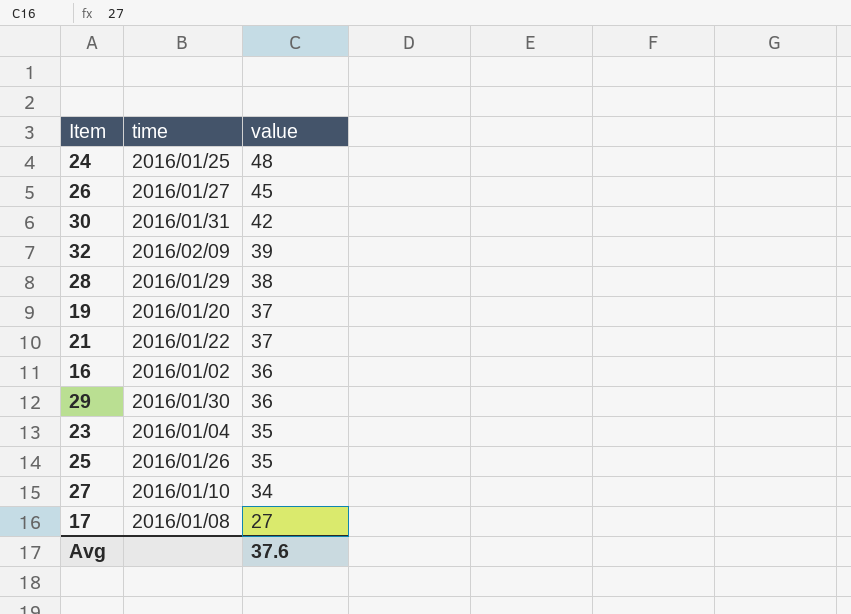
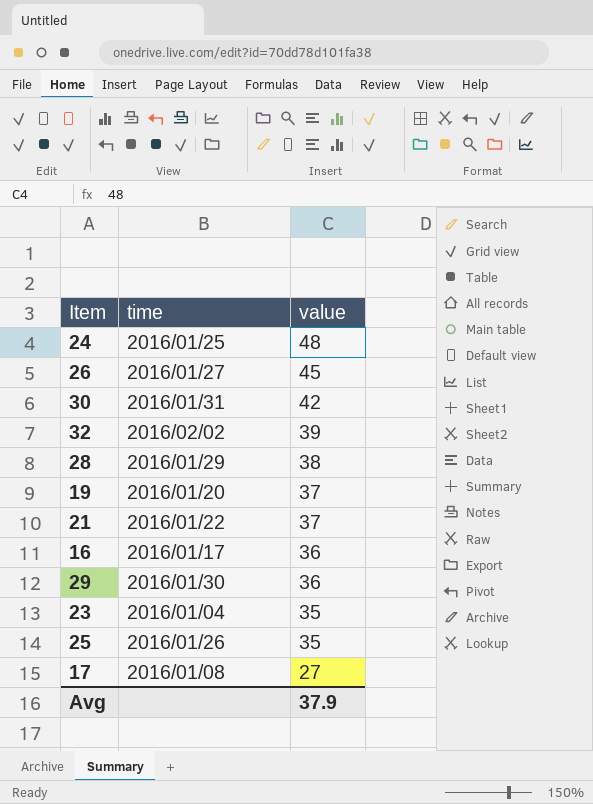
row 27: 2016/01/10 | 34 -> none
32 | time: 2016/02/09 -> 2016/02/02
16 | time: 2016/01/02 -> 2016/01/17
Avg | value: 37.6 -> 37.9

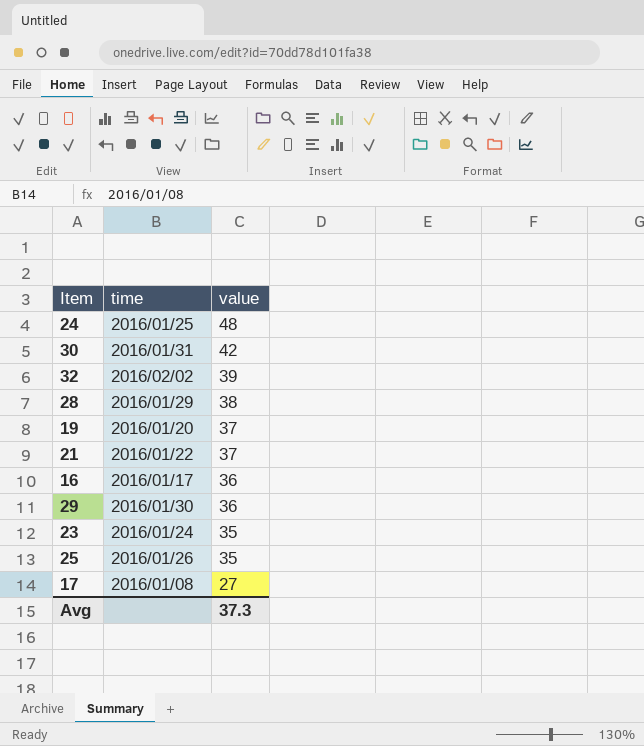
row 26: 2016/01/27 | 45 -> none
23 | time: 2016/01/04 -> 2016/01/24
Avg | value: 37.9 -> 37.3

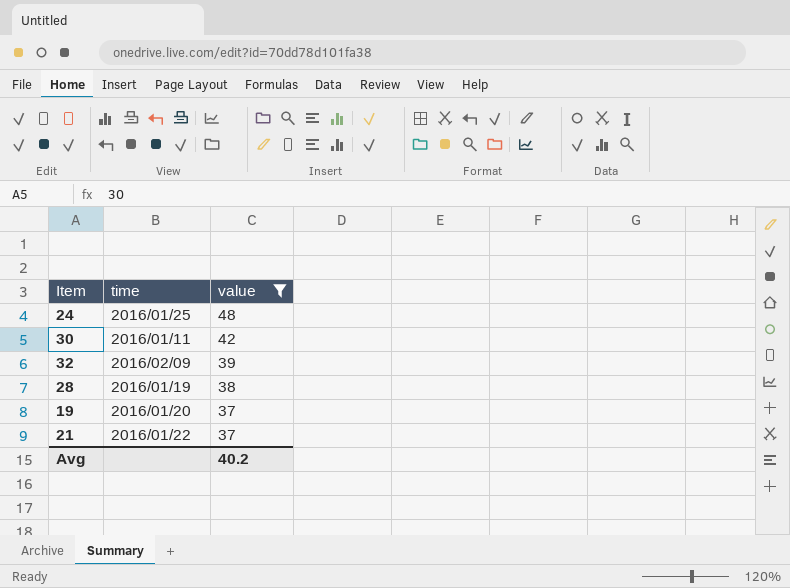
filter: none -> value >= 37
30 | time: 2016/01/31 -> 2016/01/11
32 | time: 2016/02/02 -> 2016/02/09
28 | time: 2016/01/29 -> 2016/01/19
Avg | value: 37.3 -> 40.2

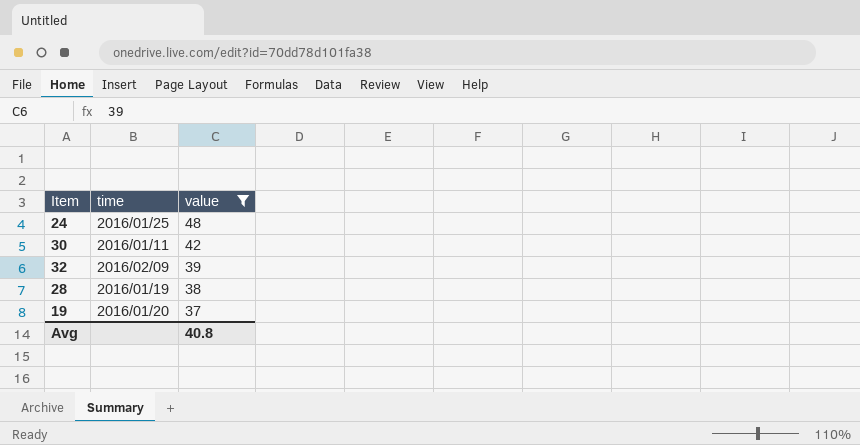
row 21: 2016/01/22 | 37 -> none
Avg | value: 40.2 -> 40.8

